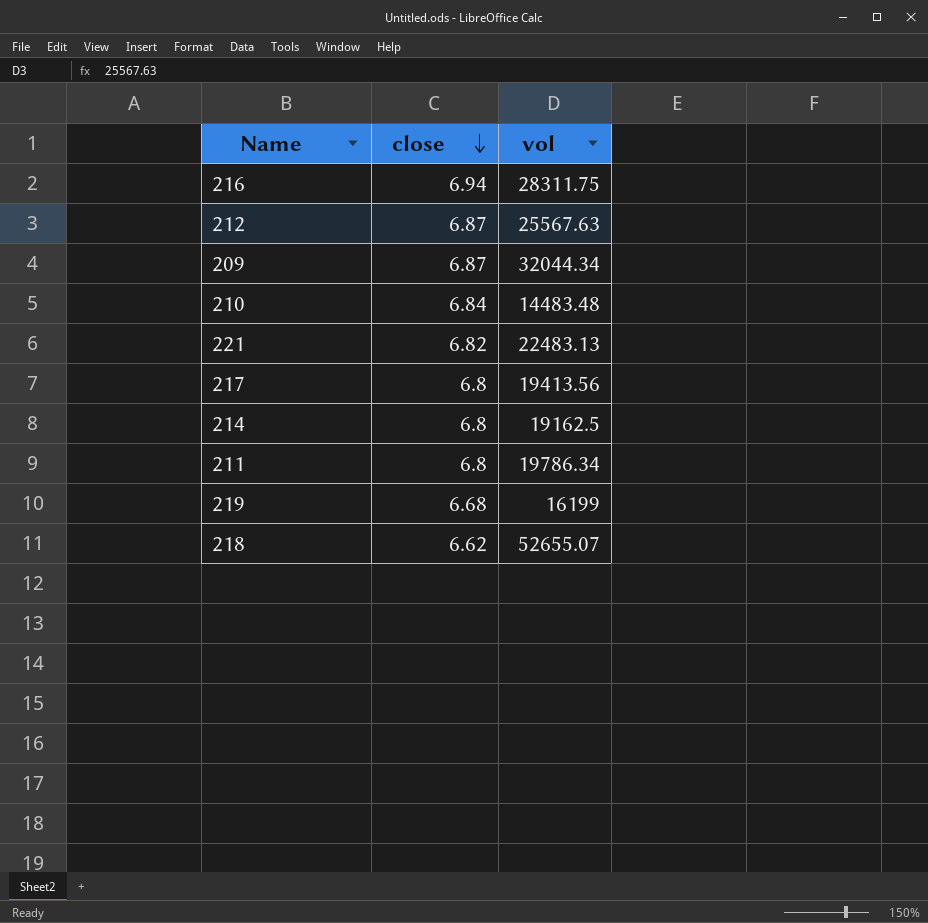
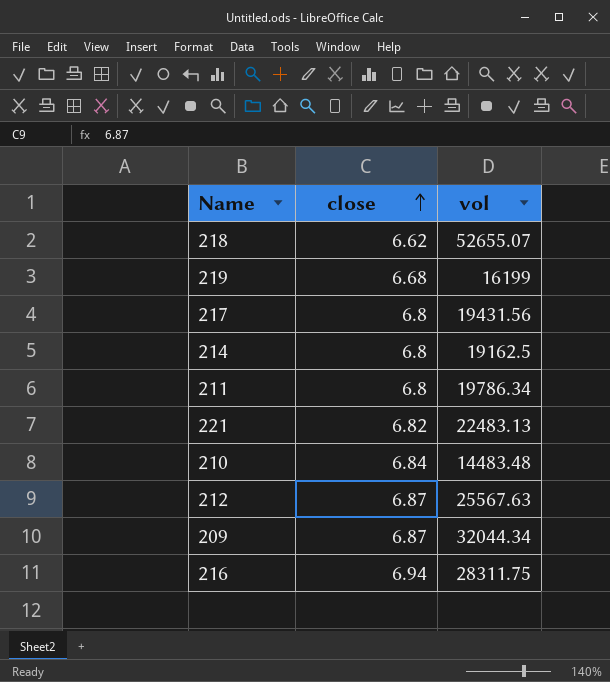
row order: close descending -> close ascending
217 | vol: 19413.56 -> 19431.56

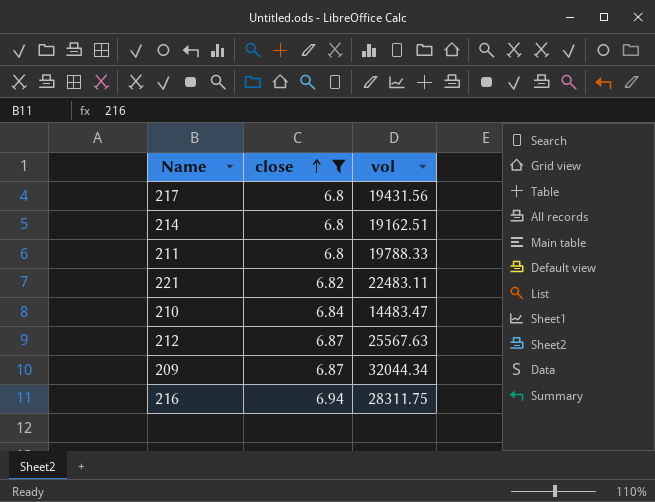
filter: none -> close >= 6.8
214 | vol: 19162.5 -> 19162.51
211 | vol: 19786.34 -> 19788.33
221 | vol: 22483.13 -> 22483.11
210 | vol: 14483.48 -> 14483.47

